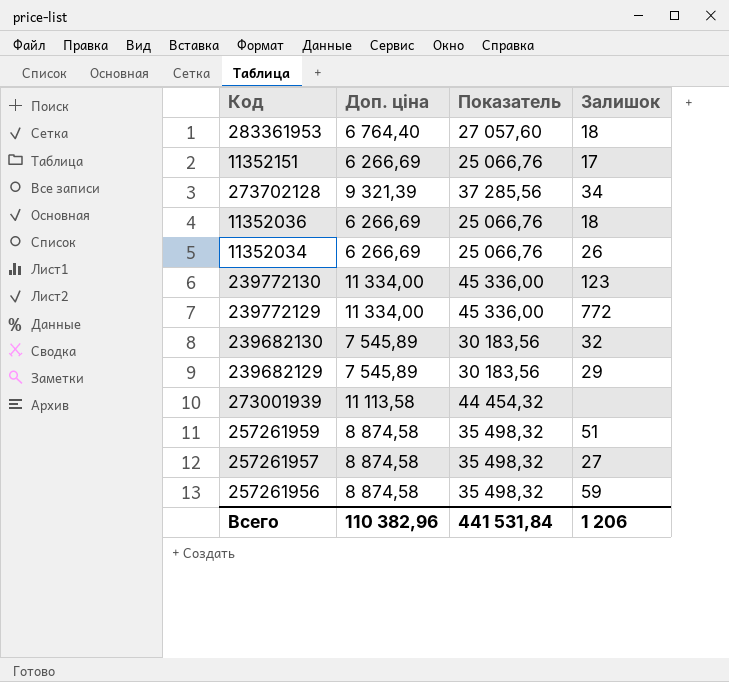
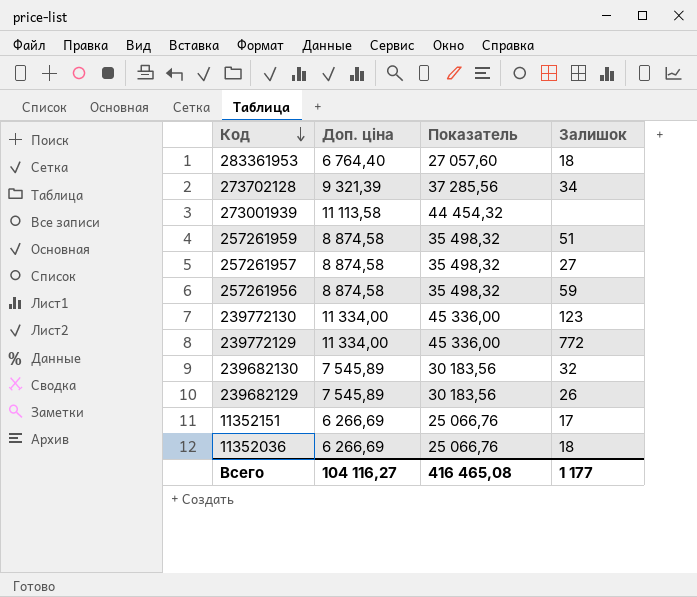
row order: none -> Код descending
row 11352034: 6 266,69 | 25 066,76 | 26 -> none
239682129 | Залишок: 29 -> 26
Всего | Доп. ціна: 110 382,96 -> 104 116,27
Всего | Показатель: 441 531,84 -> 416 465,08
Всего | Залишок: 1 206 -> 1 177

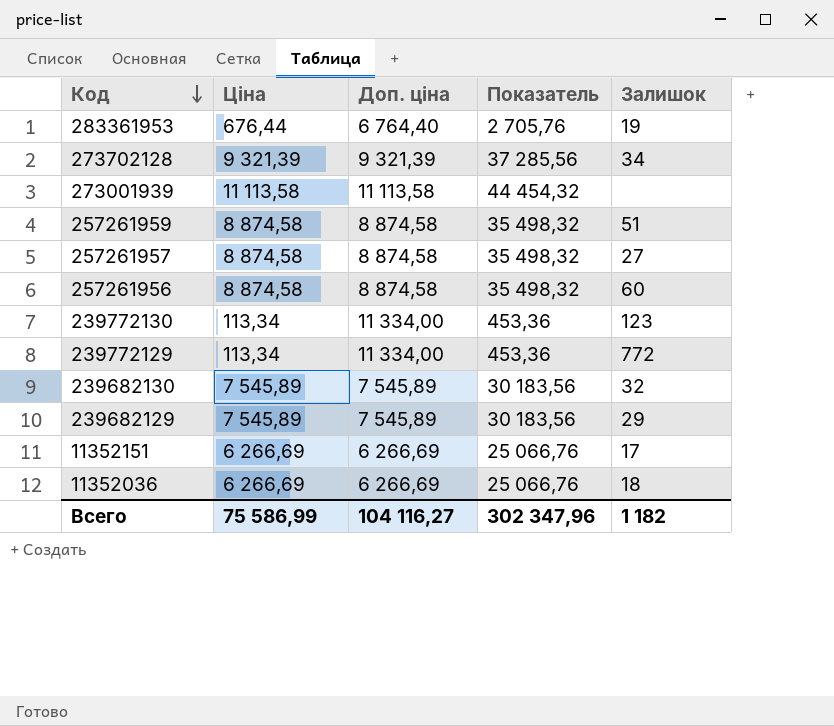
column Ціна | position: none -> 2
column Показатель | formula: [Доп. ціна] * 4 -> [Ціна] * 4
283361953 | Залишок: 18 -> 19
257261956 | Залишок: 59 -> 60
239682129 | Залишок: 26 -> 29
Всего | Показатель: 416 465,08 -> 302 347,96
Всего | Залишок: 1 177 -> 1 182

